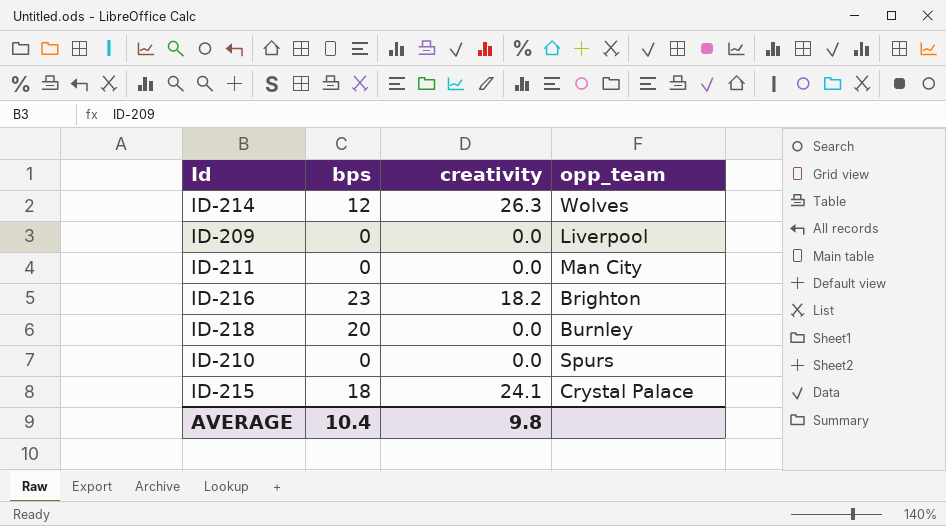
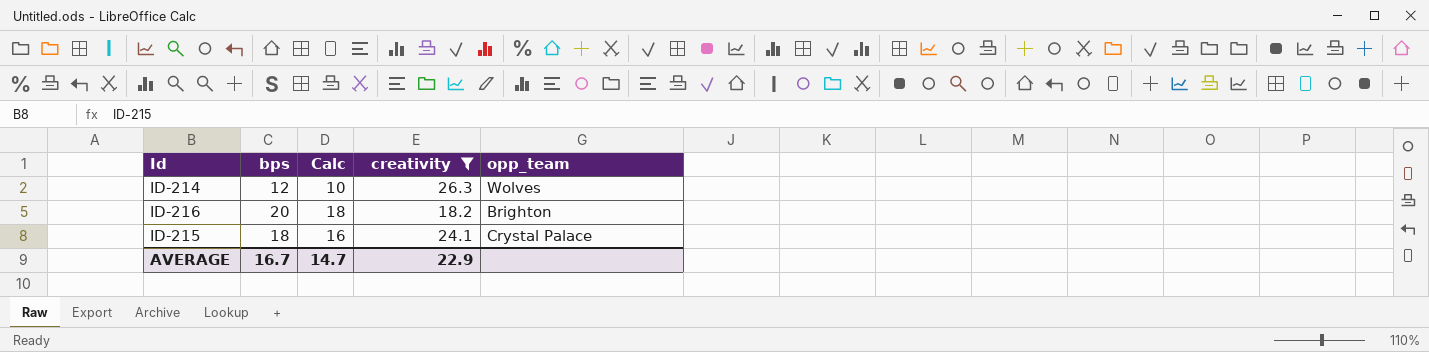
filter: none -> creativity != 0.0
column Calc | formula: none -> [bps] - 2
ID-216 | bps: 23 -> 20
AVERAGE | bps: 10.4 -> 16.7
AVERAGE | creativity: 9.8 -> 22.9

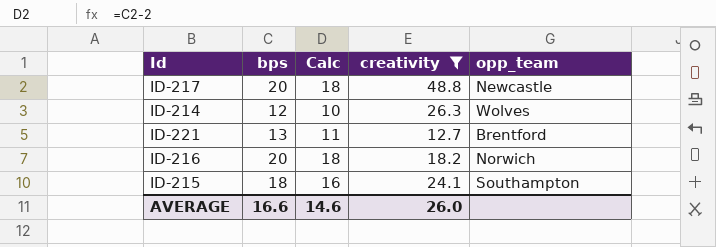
row ID-217: none -> 20 | 18 | 48.8 | Newcastle
row ID-221: none -> 13 | 11 | 12.7 | Brentford
ID-216 | opp_team: Brighton -> Norwich
ID-215 | opp_team: Crystal Palace -> Southampton
AVERAGE | bps: 16.7 -> 16.6
AVERAGE | Calc: 14.7 -> 14.6
AVERAGE | creativity: 22.9 -> 26.0

